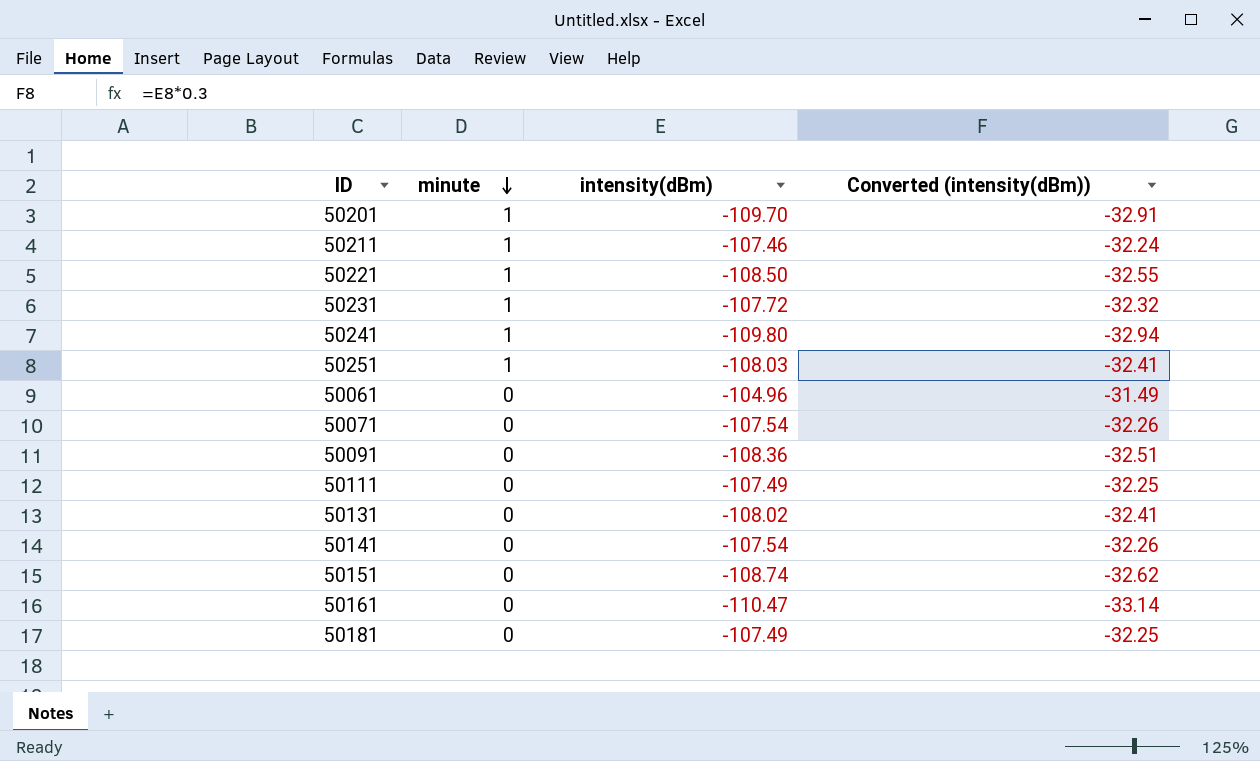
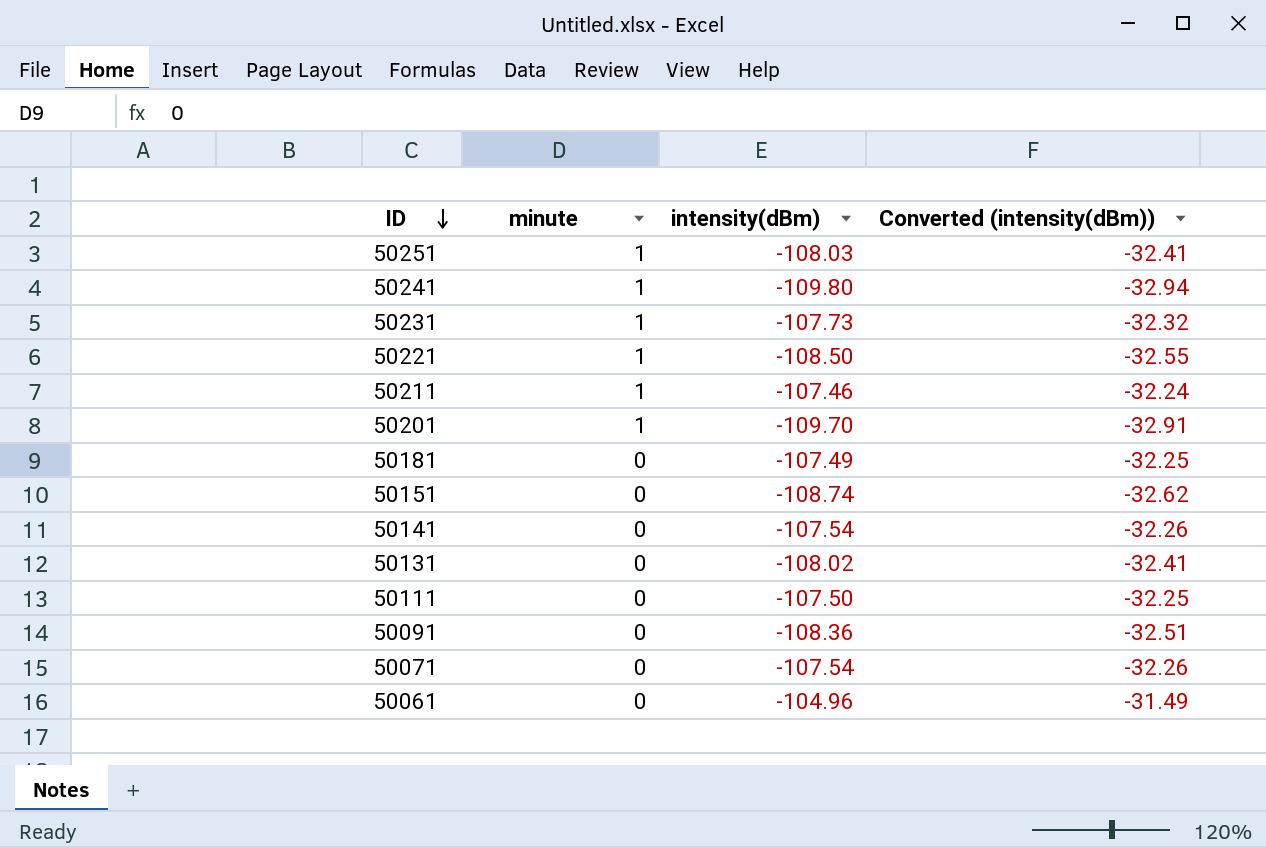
row order: minute descending -> ID descending
row 50161: 0 | -110.47 | -33.14 -> none
50231 | intensity(dBm): -107.72 -> -107.73
50111 | intensity(dBm): -107.49 -> -107.50

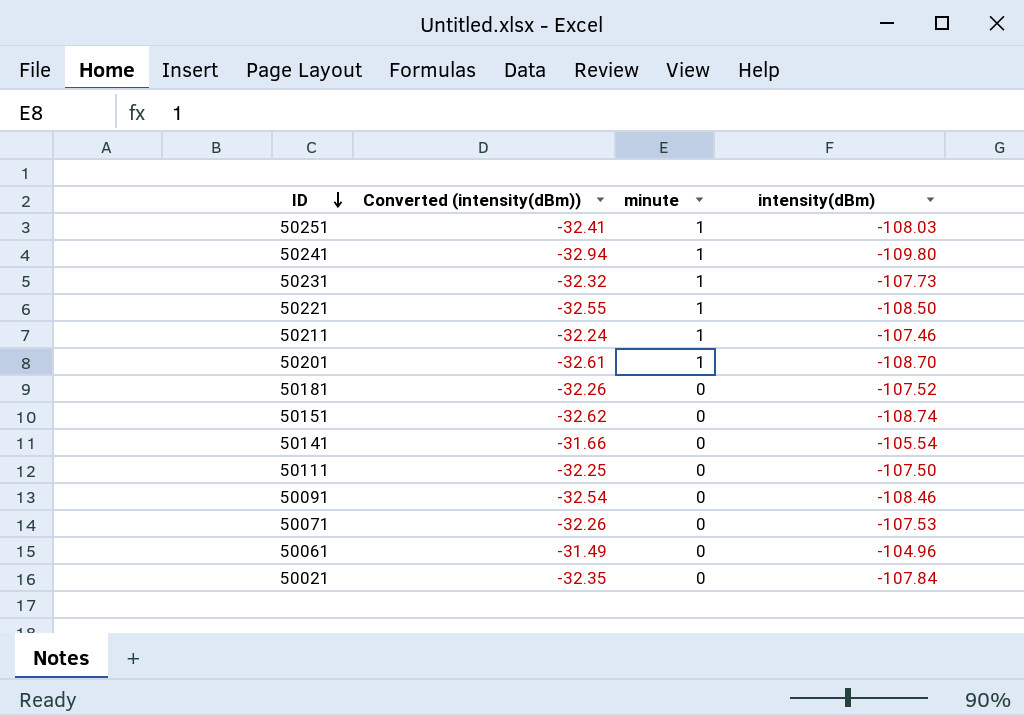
column Converted (intensity(dBm)) | position: 4 -> 2
row 50131: 0 | -108.02 | -32.41 -> none
50201 | Converted (intensity(dBm)): -32.91 -> -32.61
50201 | intensity(dBm): -109.70 -> -108.70
50181 | Converted (intensity(dBm)): -32.25 -> -32.26
50181 | intensity(dBm): -107.49 -> -107.52
50141 | Converted (intensity(dBm)): -32.26 -> -31.66
50141 | intensity(dBm): -107.54 -> -105.54
50091 | Converted (intensity(dBm)): -32.51 -> -32.54
50091 | intensity(dBm): -108.36 -> -108.46
50071 | intensity(dBm): -107.54 -> -107.53
row 50021: none -> -32.35 | 0 | -107.84

